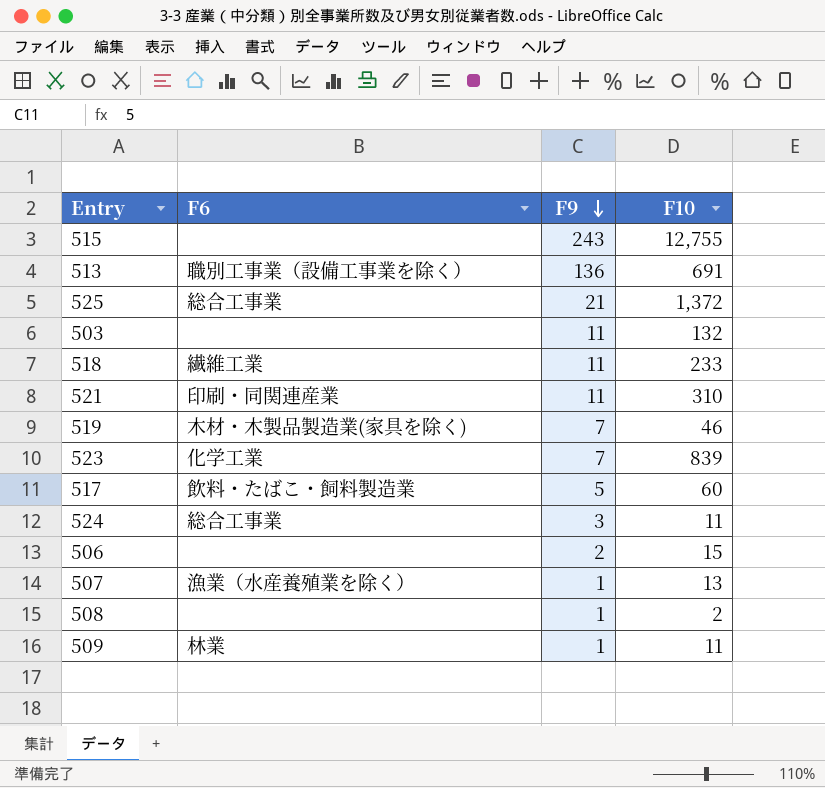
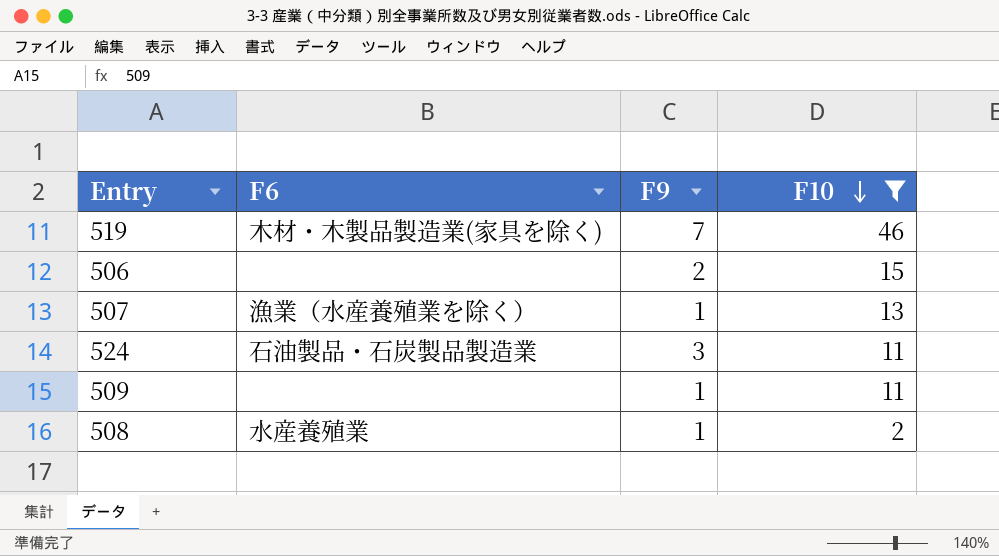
filter: none -> F10 <= 46
row order: F9 descending -> F10 descending
524 | F6: 総合工事業 -> 石油製品・石炭製品製造業
509 | F6: 林業 -> none
508 | F6: none -> 水産養殖業

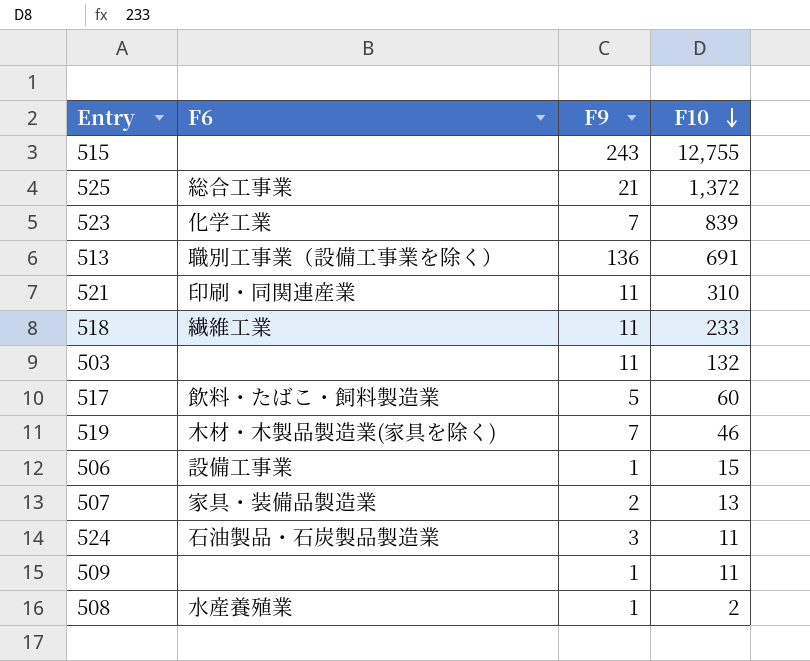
filter: F10 <= 46 -> none
506 | F6: none -> 設備工事業
506 | F9: 2 -> 1
507 | F6: 漁業（水産養殖業を除く） -> 家具・装備品製造業
507 | F9: 1 -> 2

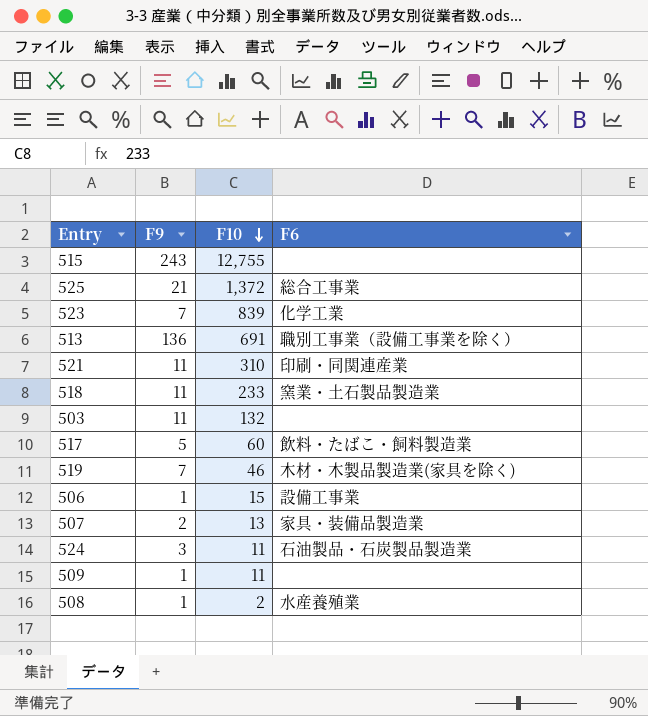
column F6 | position: 2 -> 4
518 | F6: 繊維工業 -> 窯業・土石製品製造業

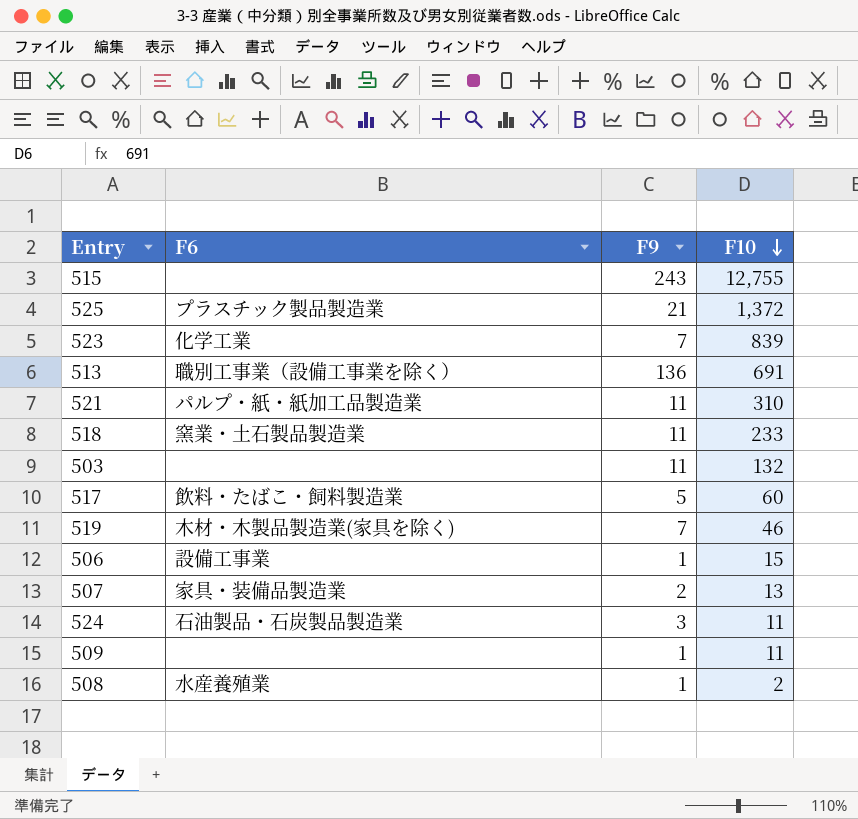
column F6 | position: 4 -> 2
525 | F6: 総合工事業 -> プラスチック製品製造業
521 | F6: 印刷・同関連産業 -> パルプ・紙・紙加工品製造業

